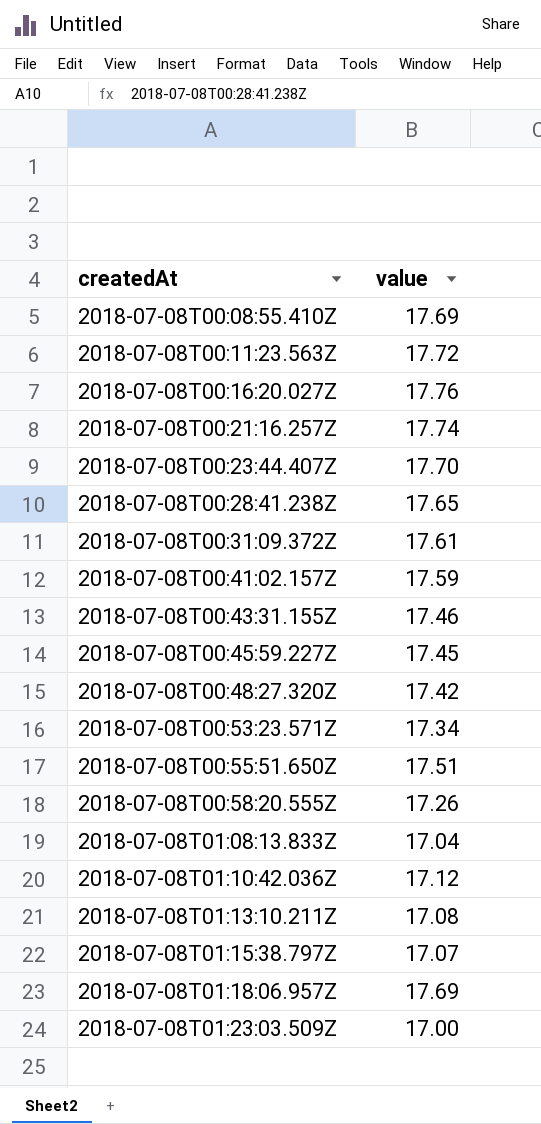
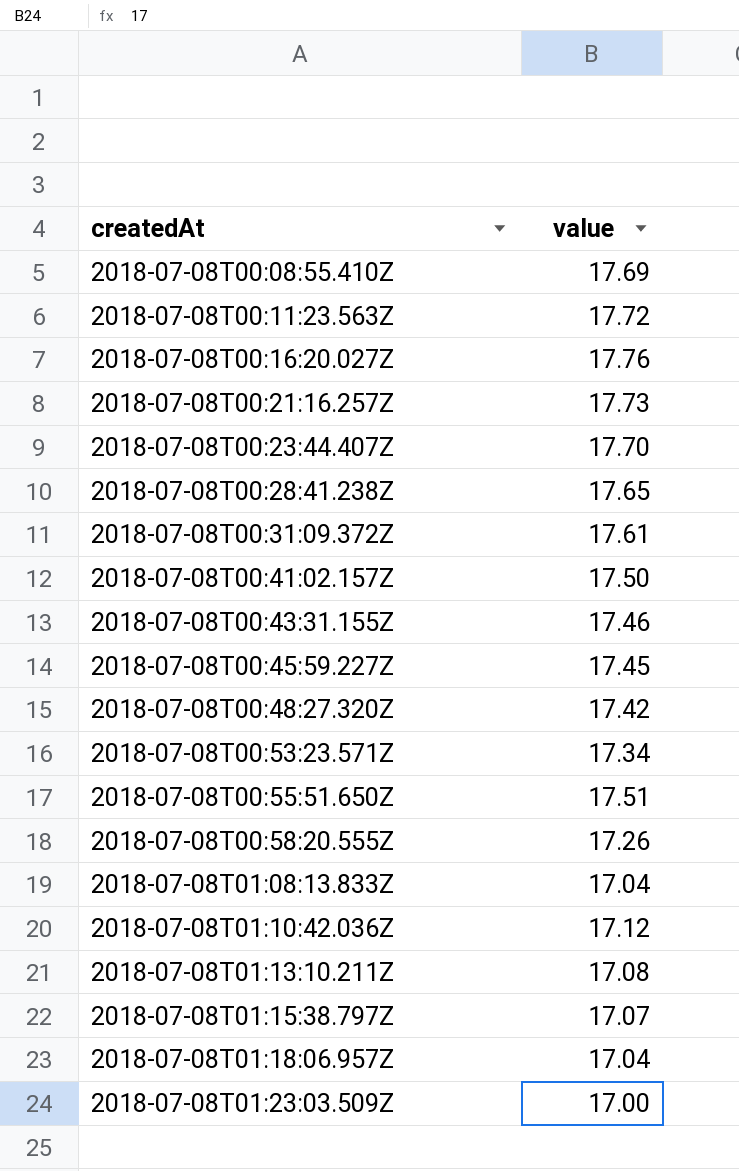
2018-07-08T00:21:16.257Z | value: 17.74 -> 17.73
2018-07-08T00:41:02.157Z | value: 17.59 -> 17.50
2018-07-08T01:18:06.957Z | value: 17.69 -> 17.04

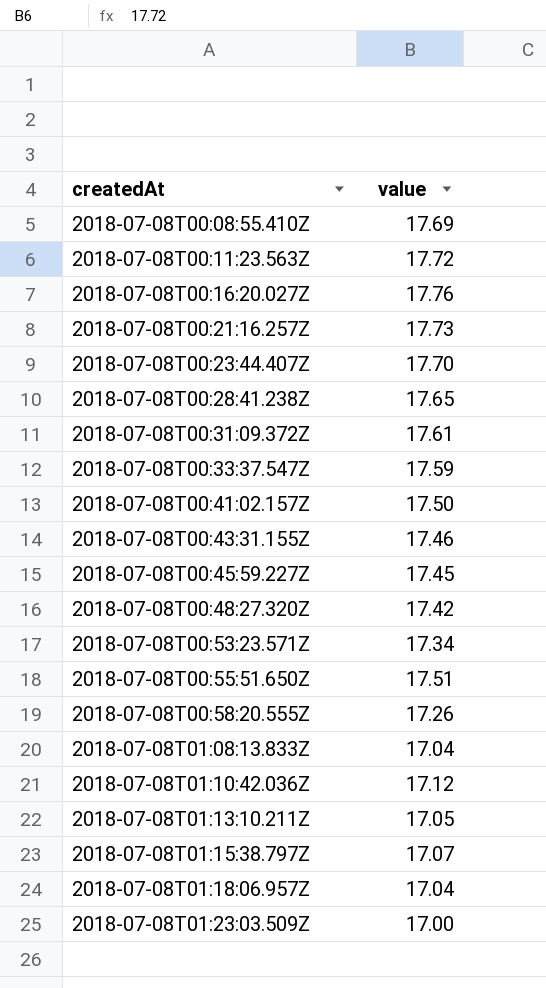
row 2018-07-08T00:33:37.547Z: none -> 17.59
2018-07-08T01:13:10.211Z | value: 17.08 -> 17.05

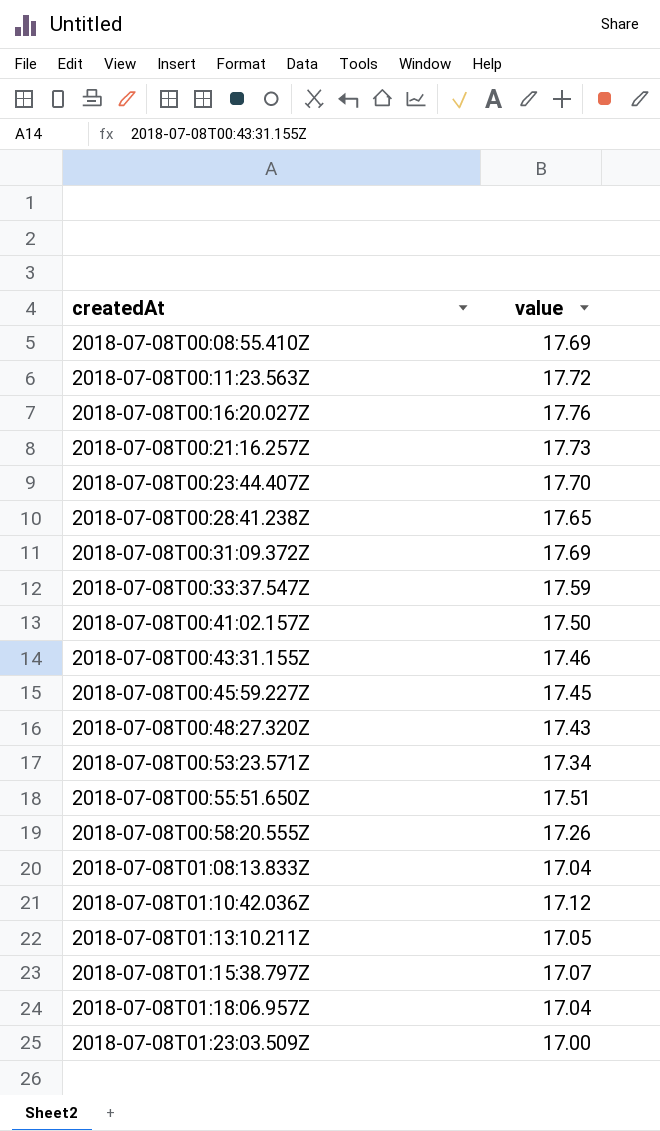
2018-07-08T00:31:09.372Z | value: 17.61 -> 17.69
2018-07-08T00:48:27.320Z | value: 17.42 -> 17.43

